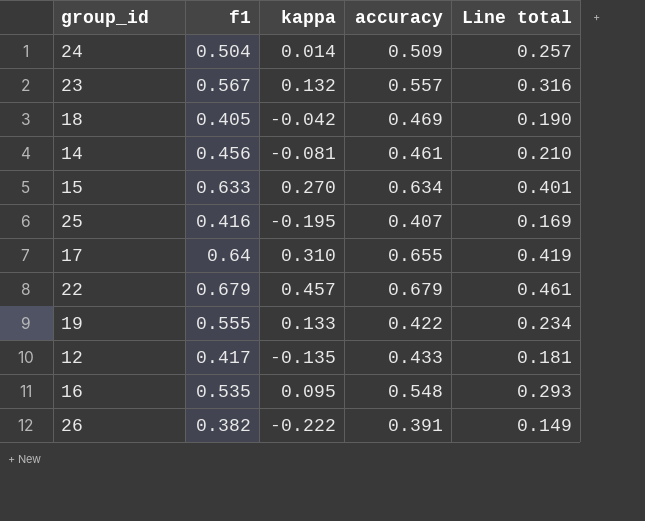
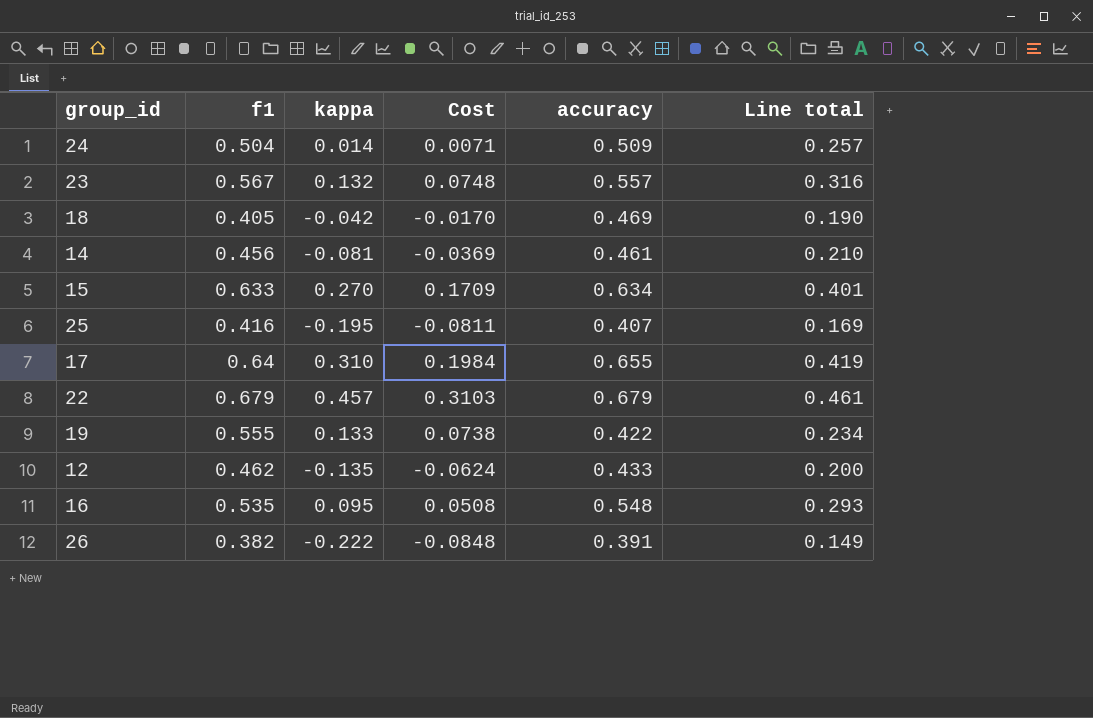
column Cost | formula: none -> [f1] * [kappa]
12 | f1: 0.417 -> 0.462
12 | Line total: 0.181 -> 0.200

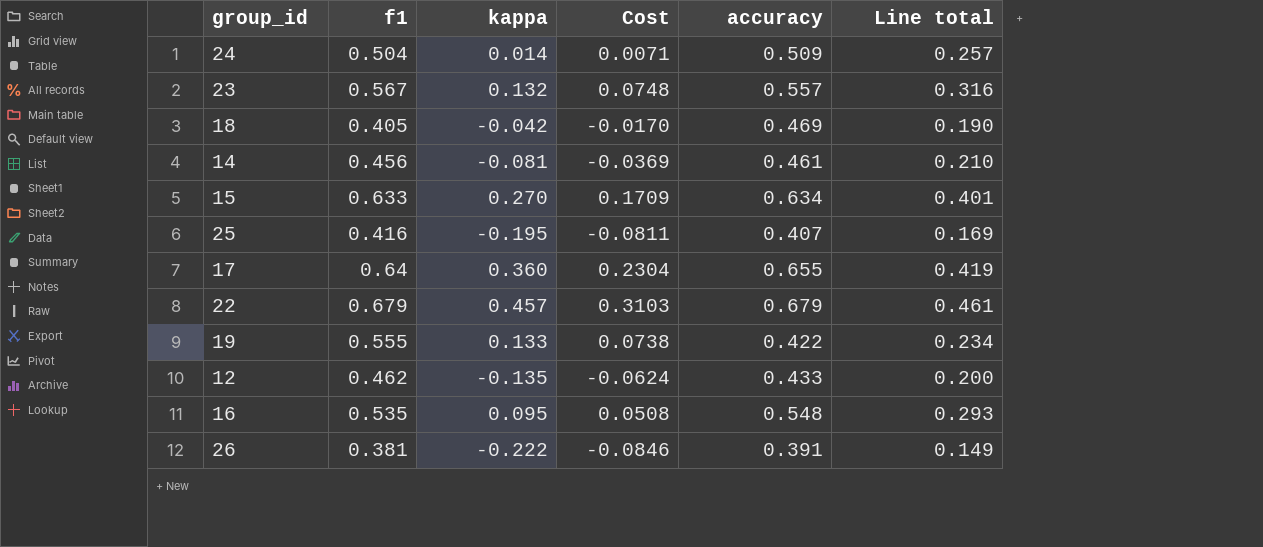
17 | kappa: 0.310 -> 0.360
17 | Cost: 0.1984 -> 0.2304
26 | f1: 0.382 -> 0.381
26 | Cost: -0.0848 -> -0.0846

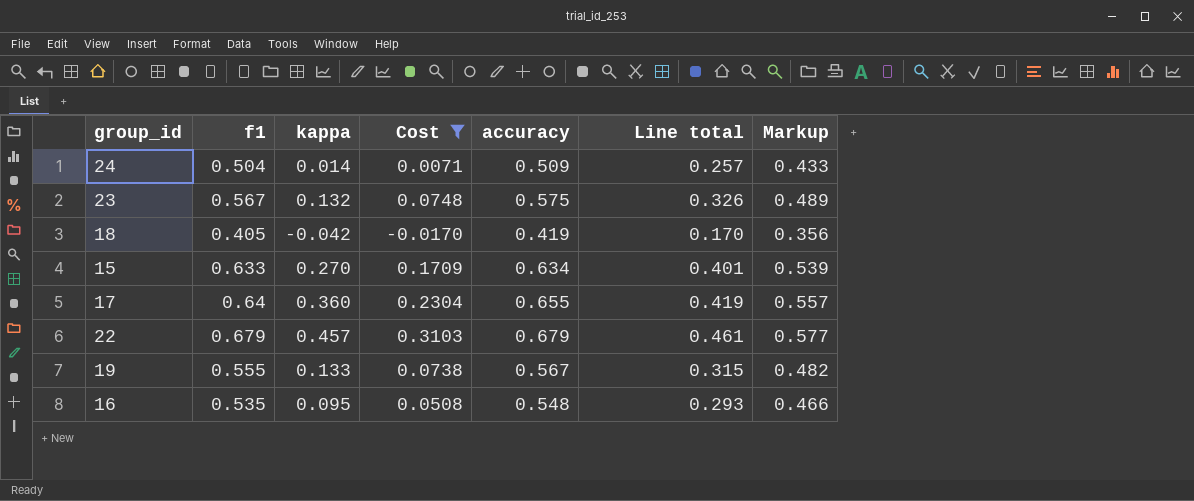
filter: none -> Cost >= -0.0170
column Markup | formula: none -> [accuracy] * 0.85
23 | accuracy: 0.557 -> 0.575
23 | Line total: 0.316 -> 0.326
18 | accuracy: 0.469 -> 0.419
18 | Line total: 0.190 -> 0.170
19 | accuracy: 0.422 -> 0.567
19 | Line total: 0.234 -> 0.315

